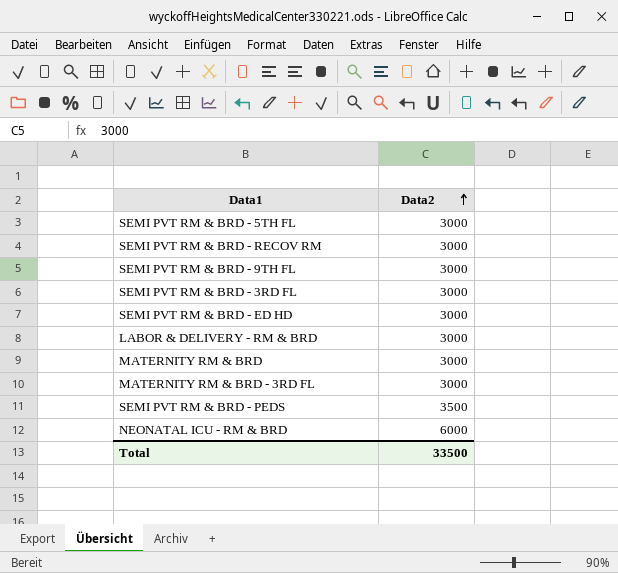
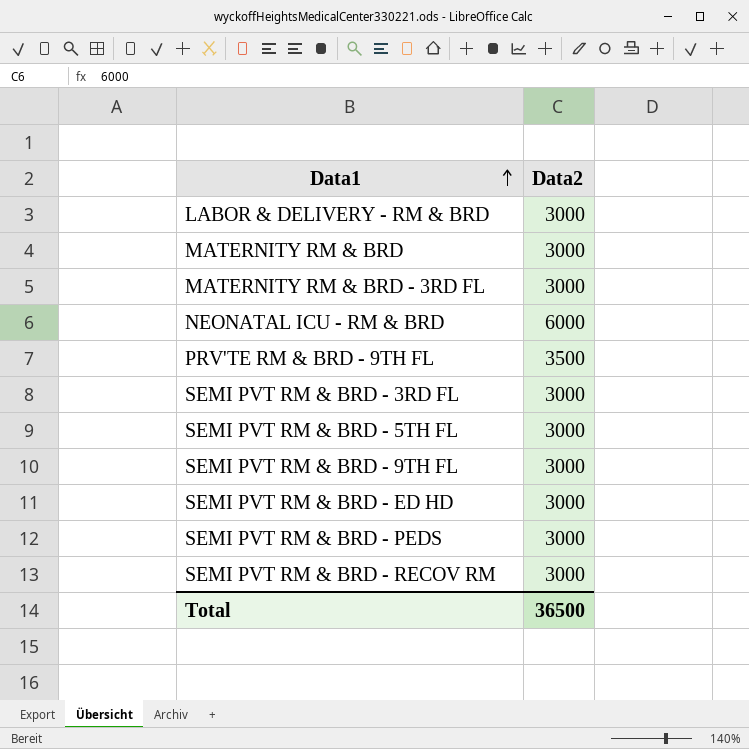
row order: Data2 ascending -> Data1 ascending
row PRV'TE RM & BRD - 9TH FL: none -> 3500
SEMI PVT RM & BRD - PEDS | Data2: 3500 -> 3000
Total | Data2: 33500 -> 36500

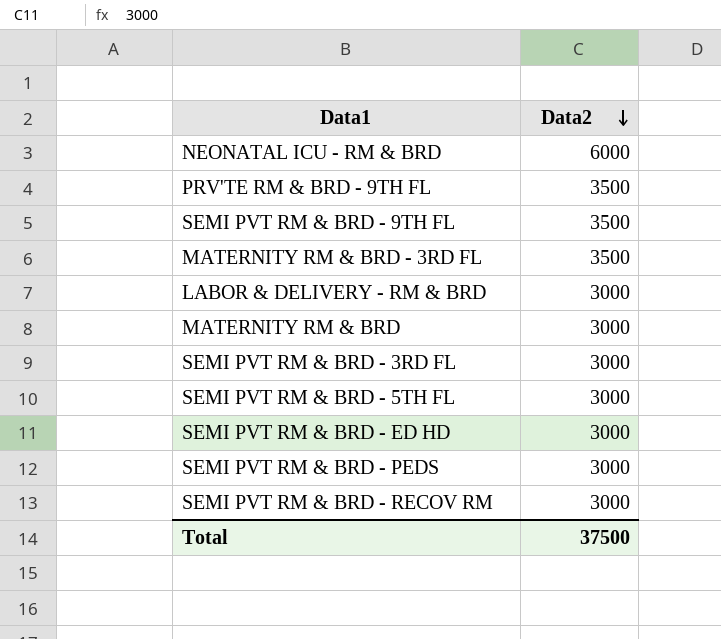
row order: Data1 ascending -> Data2 descending
SEMI PVT RM & BRD - 9TH FL | Data2: 3000 -> 3500
MATERNITY RM & BRD - 3RD FL | Data2: 3000 -> 3500
Total | Data2: 36500 -> 37500

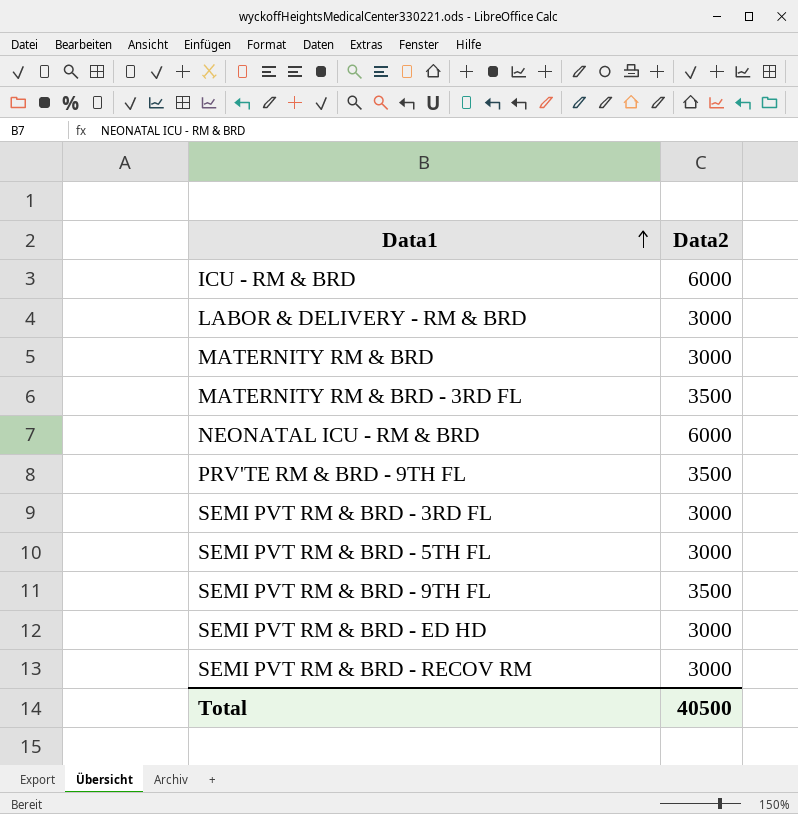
row order: Data2 descending -> Data1 ascending
row SEMI PVT RM & BRD - PEDS: 3000 -> none
row ICU - RM & BRD: none -> 6000
Total | Data2: 37500 -> 40500

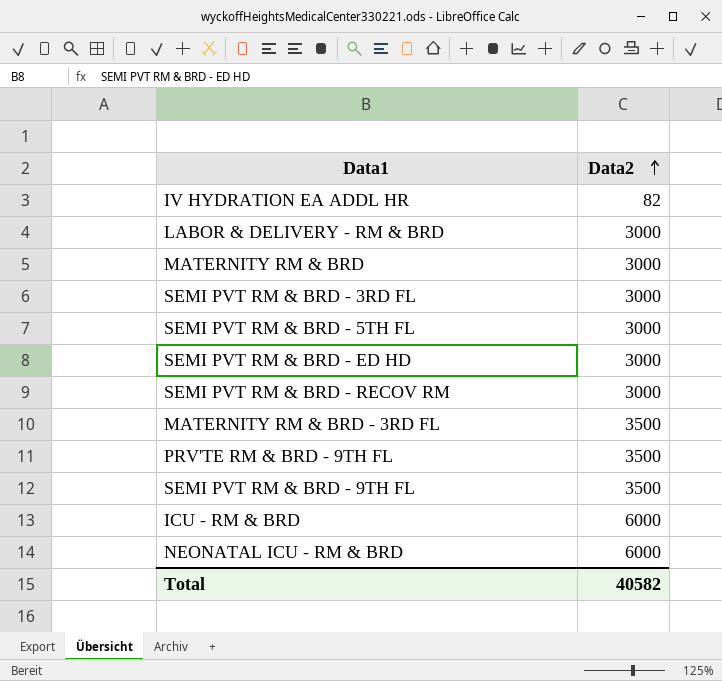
row order: Data1 ascending -> Data2 ascending
row IV HYDRATION EA ADDL HR: none -> 82
Total | Data2: 40500 -> 40582

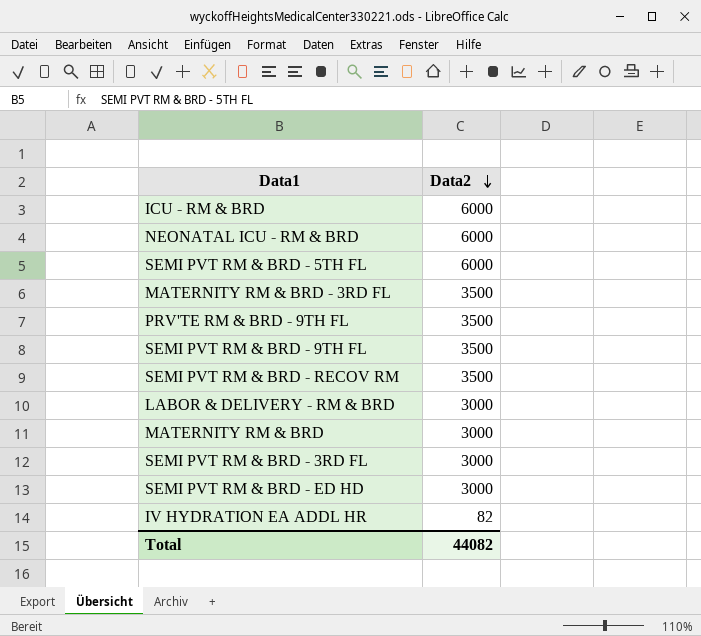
row order: Data2 ascending -> Data2 descending
SEMI PVT RM & BRD - 5TH FL | Data2: 3000 -> 6000
SEMI PVT RM & BRD - RECOV RM | Data2: 3000 -> 3500
Total | Data2: 40582 -> 44082

